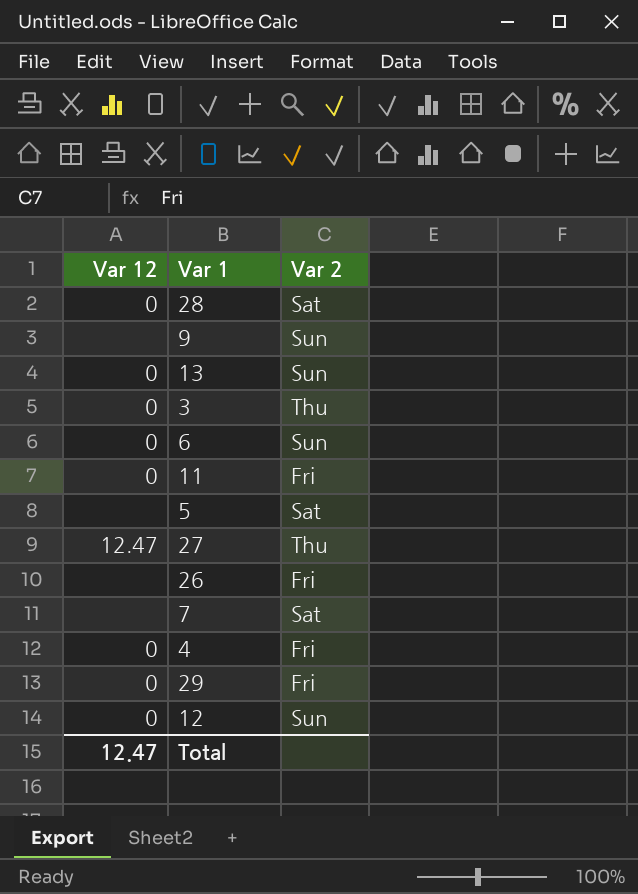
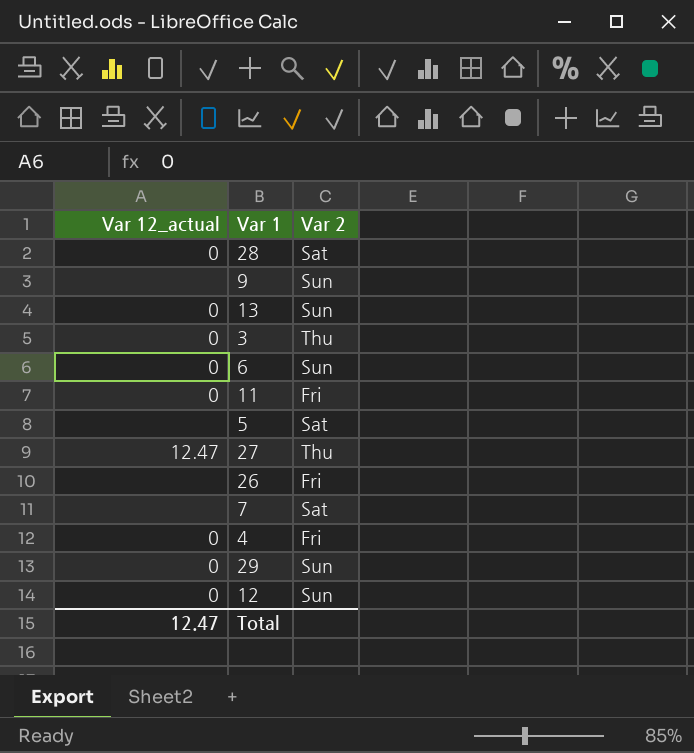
column name: Var 12 -> Var 12_actual
29 | Var 2: Fri -> Sun

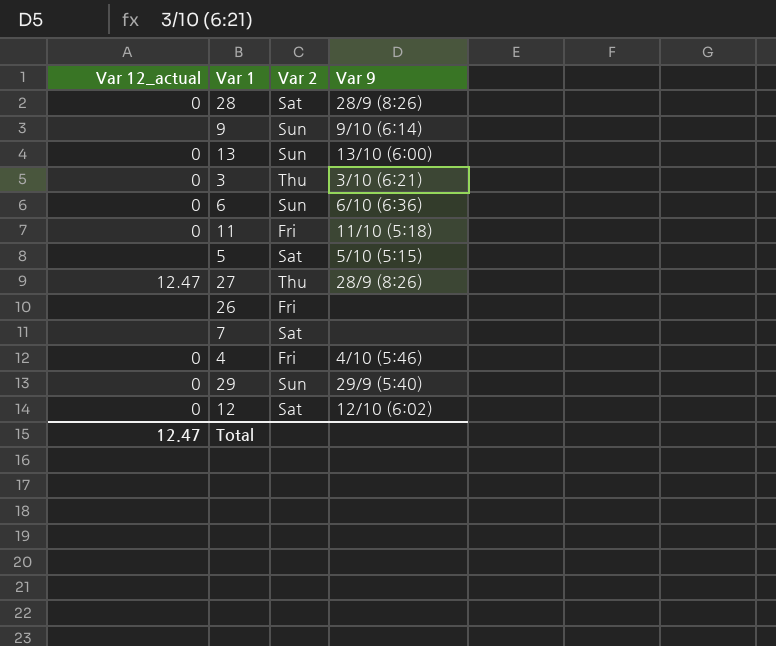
column Var 9 | position: none -> 4
12 | Var 2: Sun -> Sat

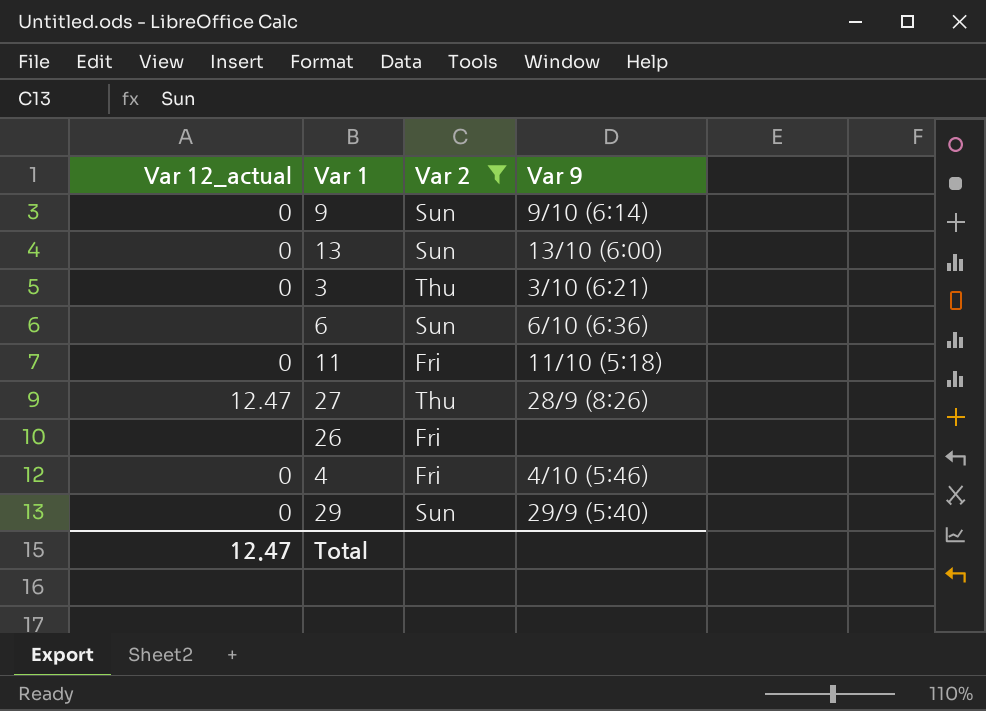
filter: none -> Var 2 != Sat
9 | Var 12_actual: none -> 0
6 | Var 12_actual: 0 -> none

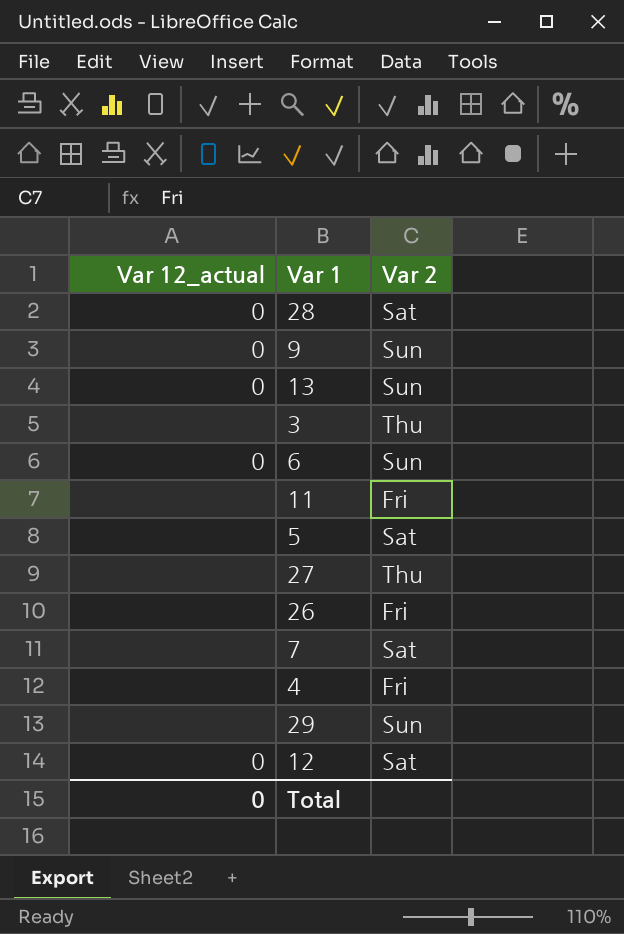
filter: Var 2 != Sat -> none
column Var 9 | position: 4 -> none
3 | Var 12_actual: 0 -> none
6 | Var 12_actual: none -> 0
11 | Var 12_actual: 0 -> none
27 | Var 12_actual: 12.47 -> none
4 | Var 12_actual: 0 -> none
29 | Var 12_actual: 0 -> none
Total | Var 12_actual: 12.47 -> 0

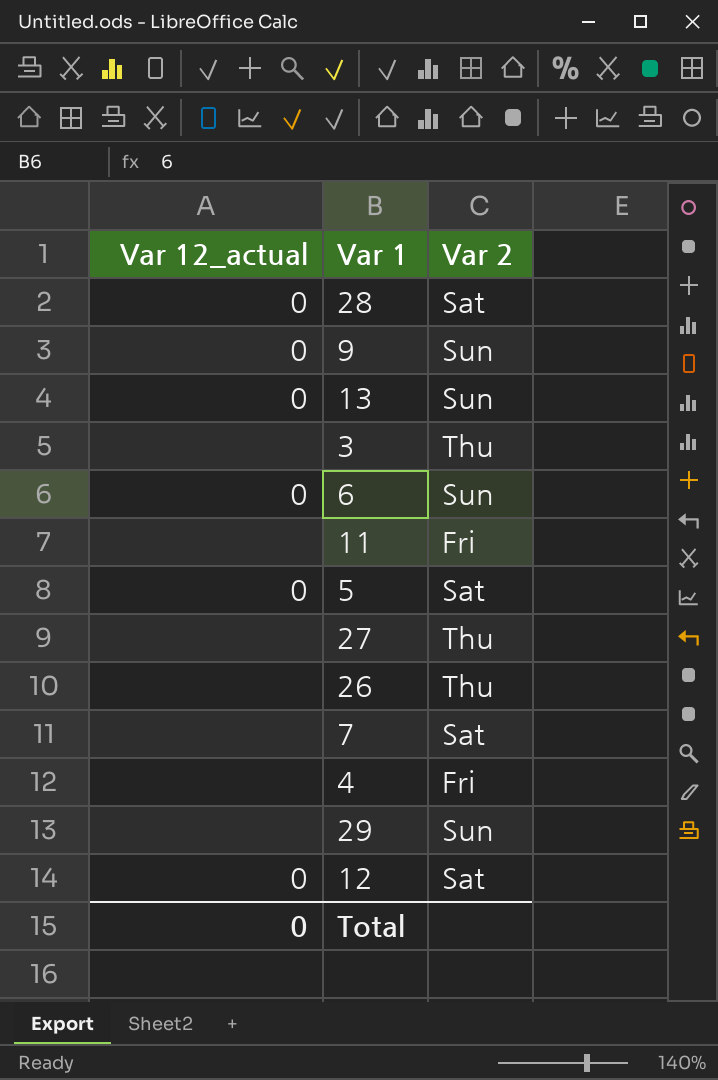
5 | Var 12_actual: none -> 0
26 | Var 2: Fri -> Thu

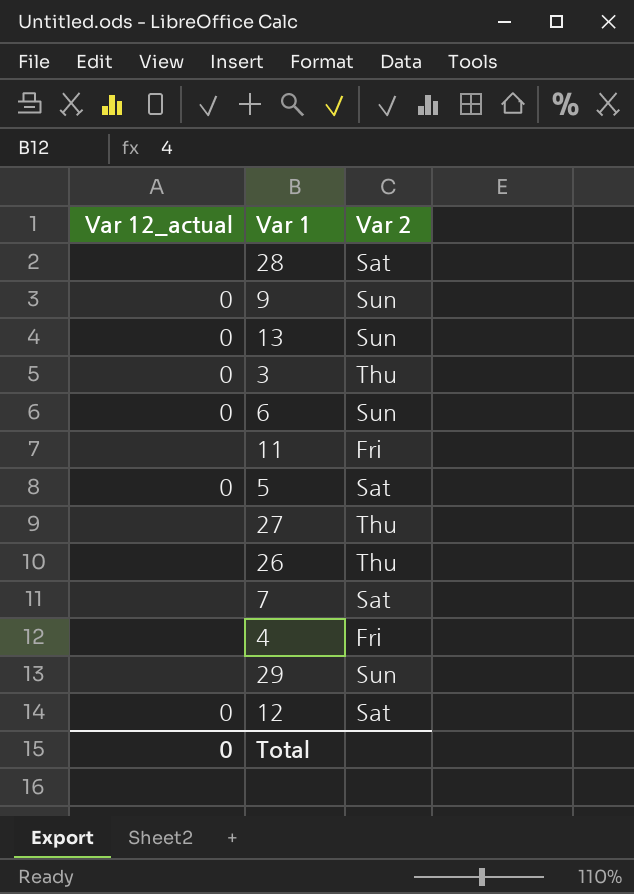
28 | Var 12_actual: 0 -> none
3 | Var 12_actual: none -> 0

